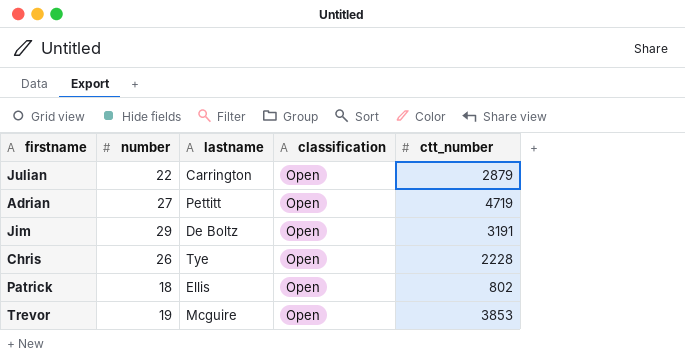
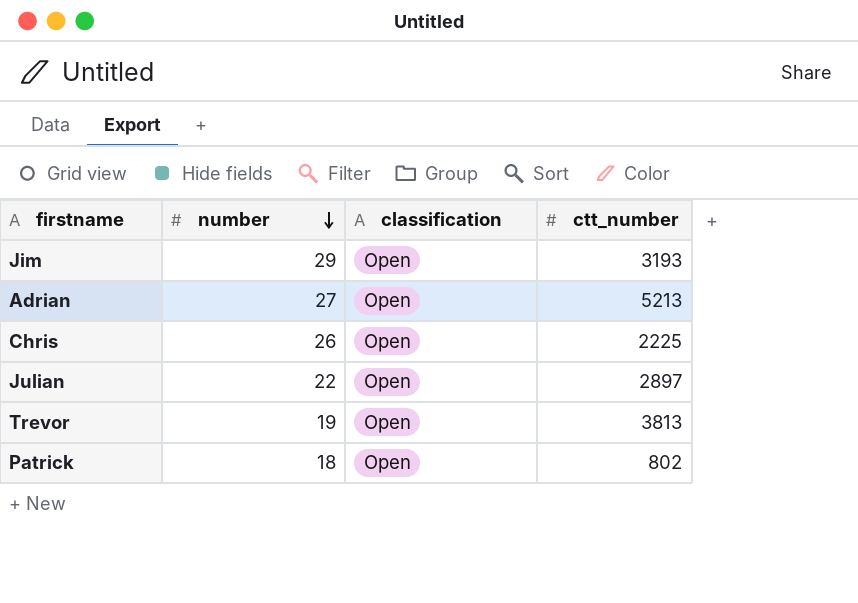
row order: none -> number descending
column lastname | position: 3 -> none
Jim | ctt_number: 3191 -> 3193
Adrian | ctt_number: 4719 -> 5213
Chris | ctt_number: 2228 -> 2225
Julian | ctt_number: 2879 -> 2897
Trevor | ctt_number: 3853 -> 3813

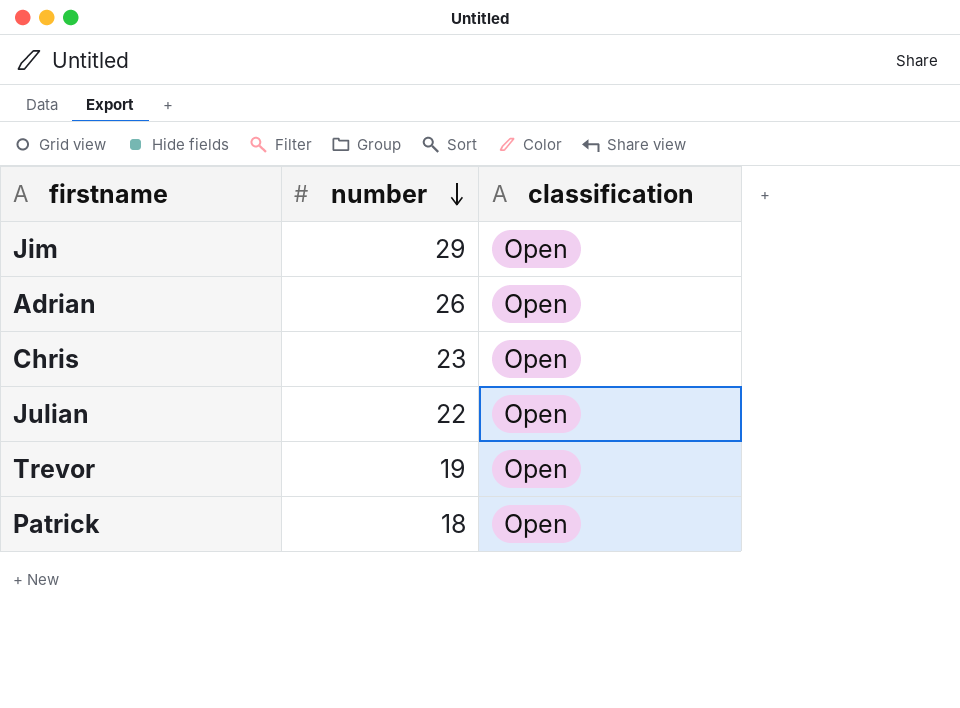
column ctt_number | position: 4 -> none
Adrian | number: 27 -> 26
Chris | number: 26 -> 23

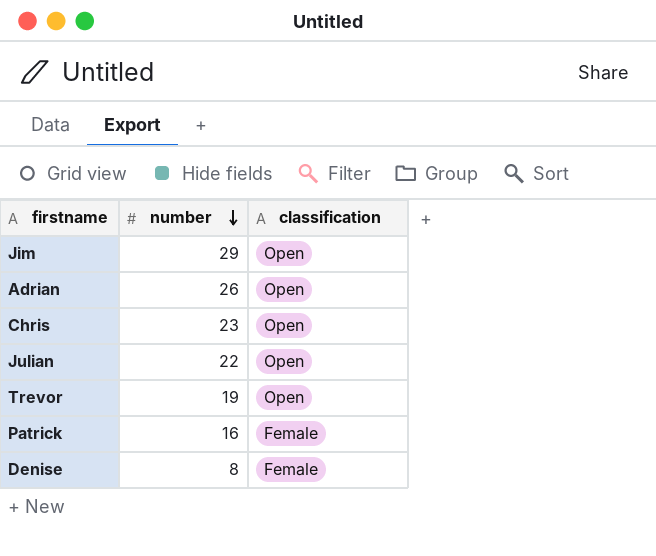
Patrick | number: 18 -> 16
Patrick | classification: Open -> Female
row Denise: none -> 8 | Female

